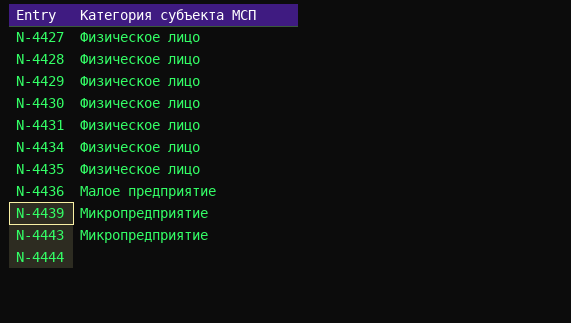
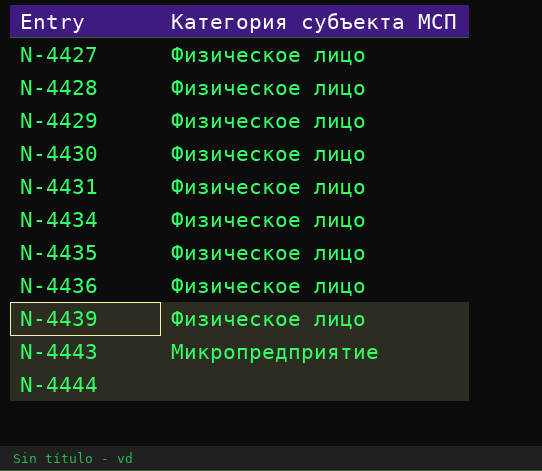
N-4436 | Категория субъекта МСП: Малое предприятие -> Физическое лицо
N-4439 | Категория субъекта МСП: Микропредприятие -> Физическое лицо

